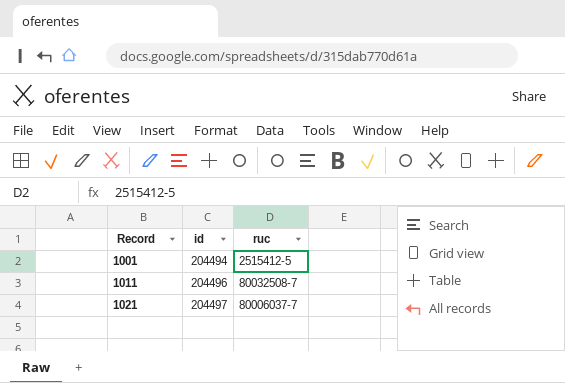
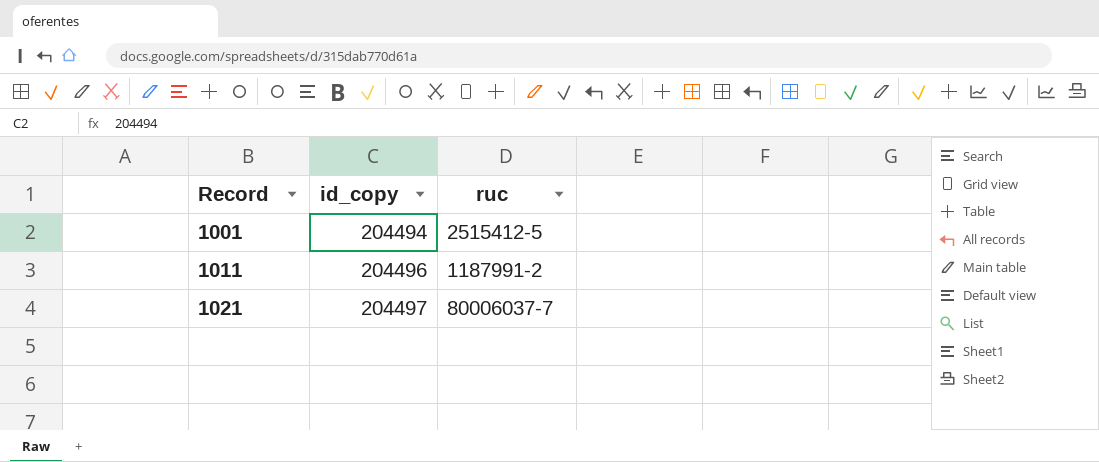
column name: id -> id_copy
1011 | ruc: 80032508-7 -> 1187991-2

